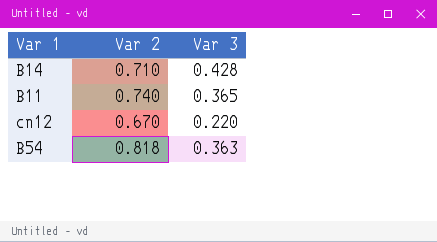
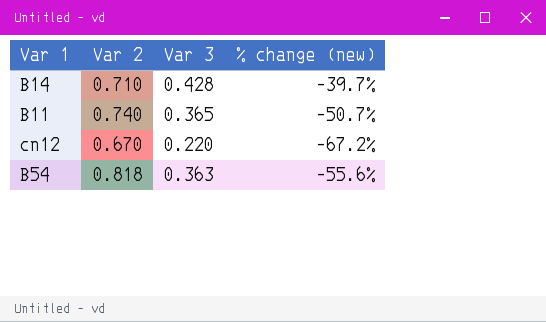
column % change (new) | formula: none -> ([Var 3] - [Var 2]) / [Var 2]

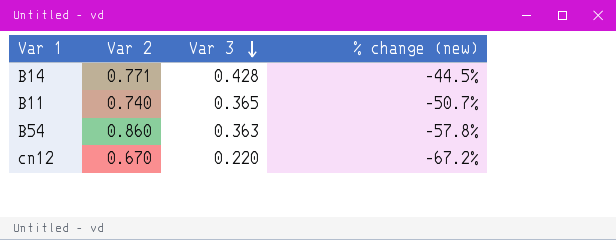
row order: none -> Var 3 descending
B14 | Var 2: 0.710 -> 0.771
B14 | % change (new): -39.7% -> -44.5%
B54 | Var 2: 0.818 -> 0.860
B54 | % change (new): -55.6% -> -57.8%

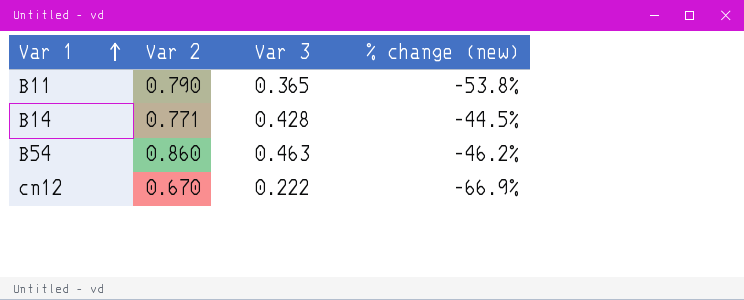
row order: Var 3 descending -> Var 1 ascending
B11 | Var 2: 0.740 -> 0.790
B11 | % change (new): -50.7% -> -53.8%
B54 | Var 3: 0.363 -> 0.463
B54 | % change (new): -57.8% -> -46.2%
cn12 | Var 3: 0.220 -> 0.222
cn12 | % change (new): -67.2% -> -66.9%

